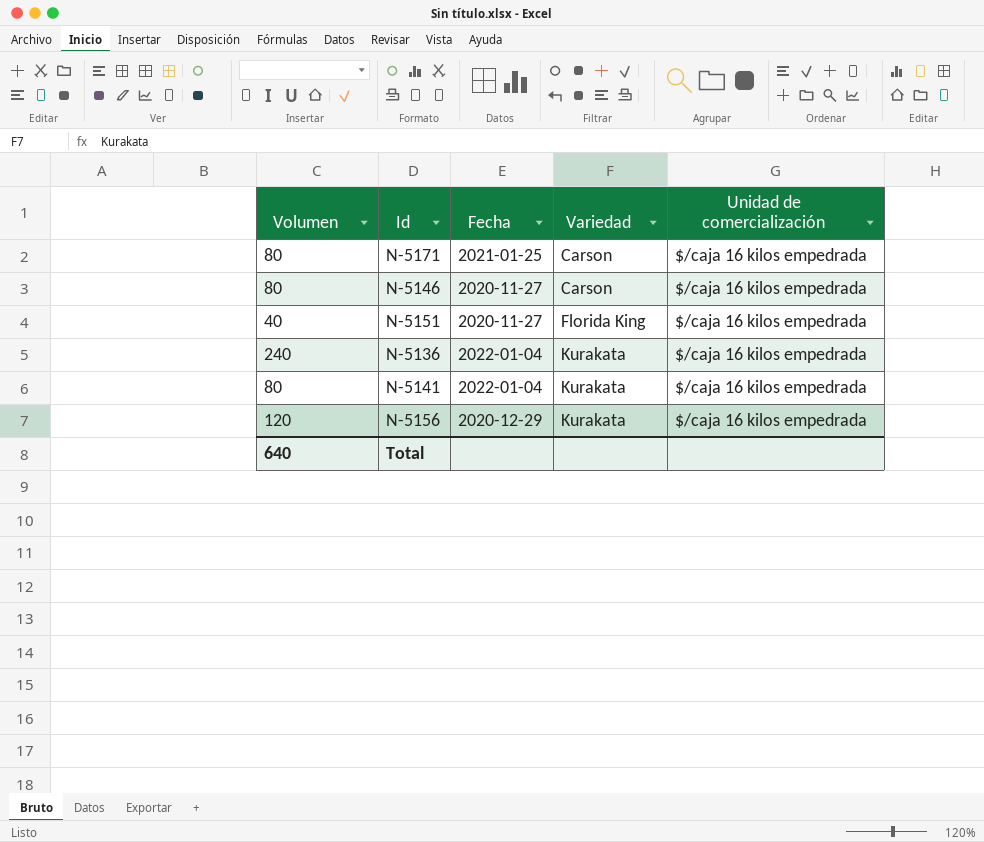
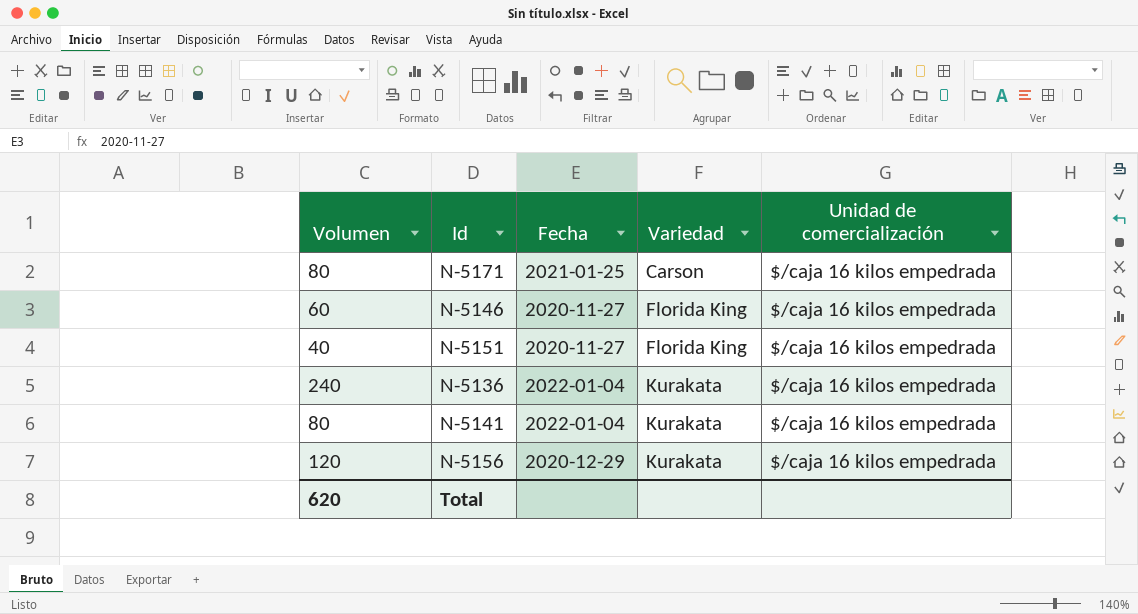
N-5146 | Volumen: 80 -> 60
N-5146 | Variedad: Carson -> Florida King
Total | Volumen: 640 -> 620

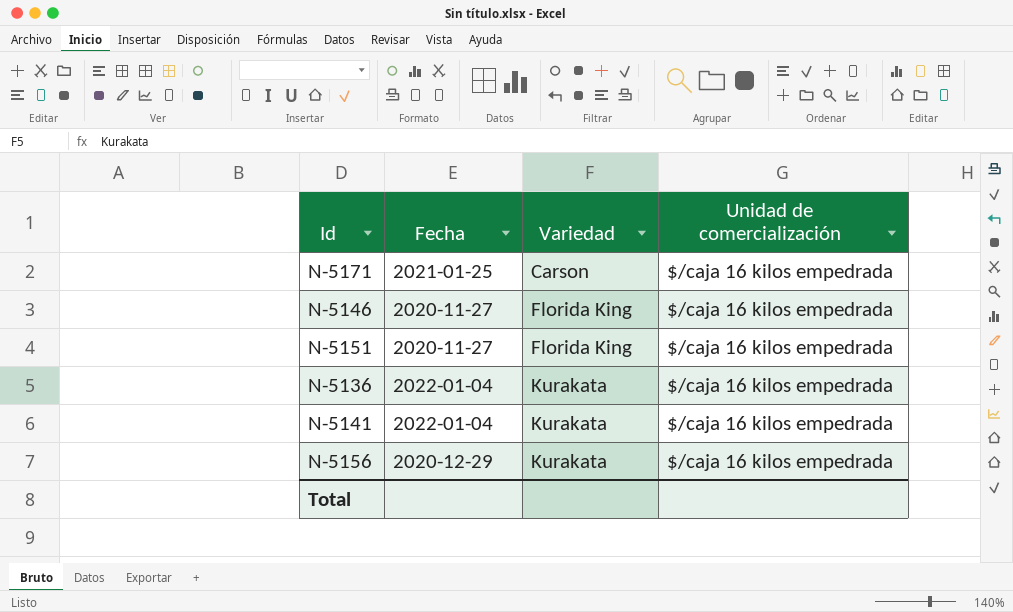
column Volumen | position: 1 -> none

